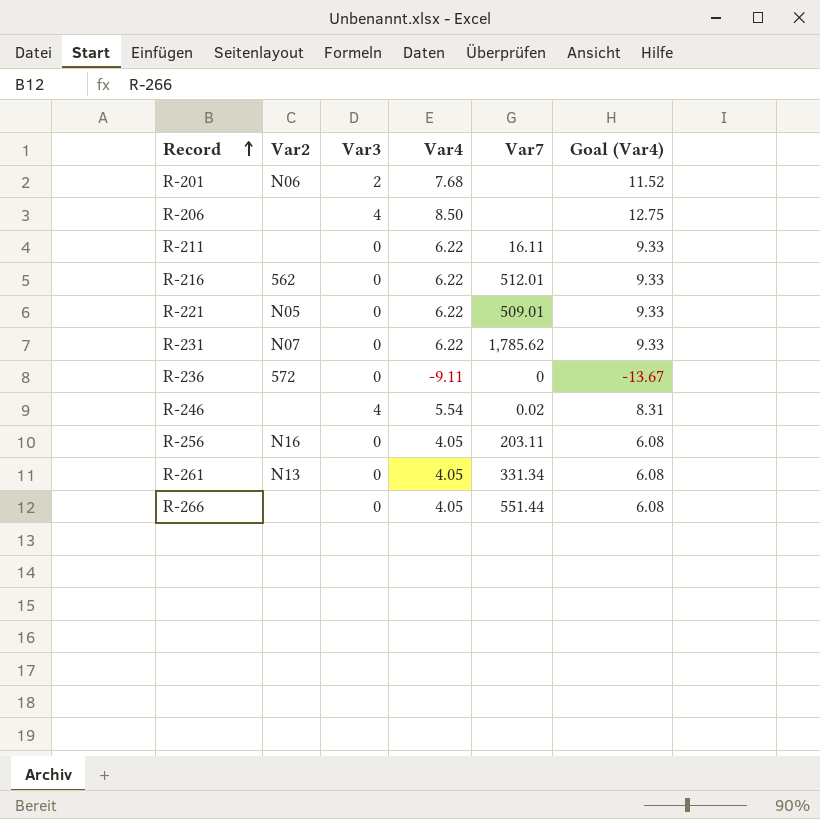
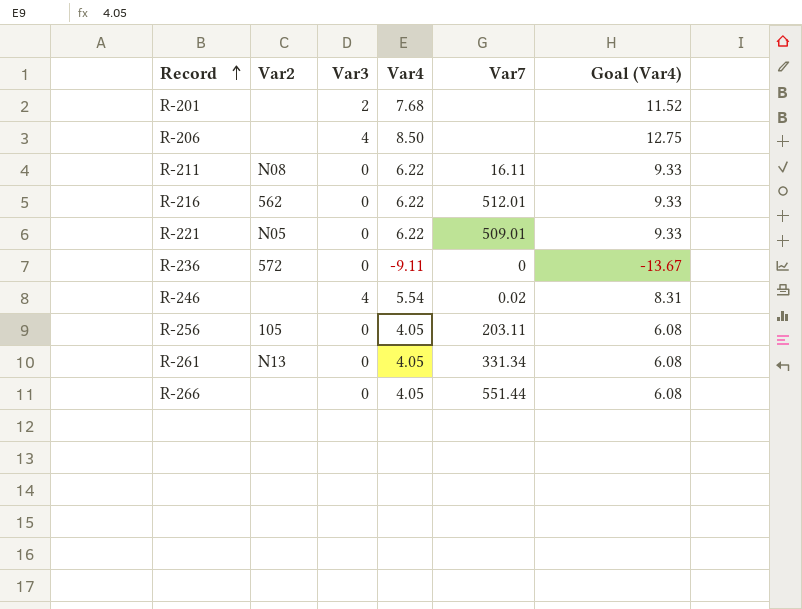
row R-231: N07 | 0 | 6.22 | 1,785.62 | 9.33 -> none
R-201 | Var2: N06 -> none
R-211 | Var2: none -> N08
R-256 | Var2: N16 -> 105

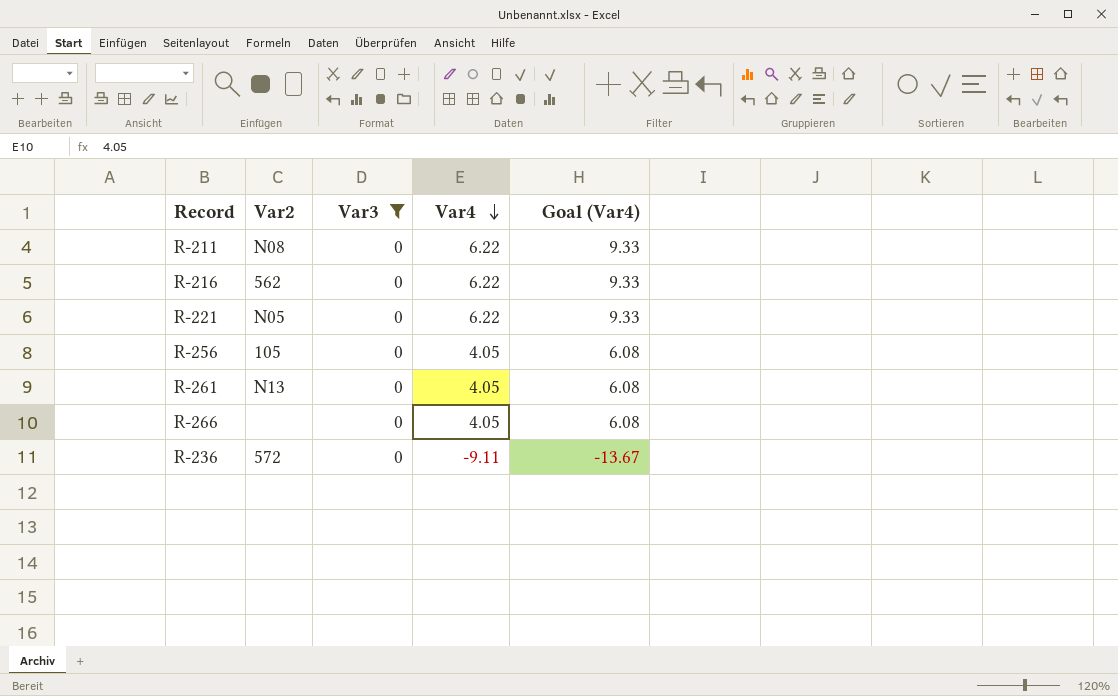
filter: none -> Var3 = 0
row order: Record ascending -> Var4 descending
column Var7 | position: 5 -> none

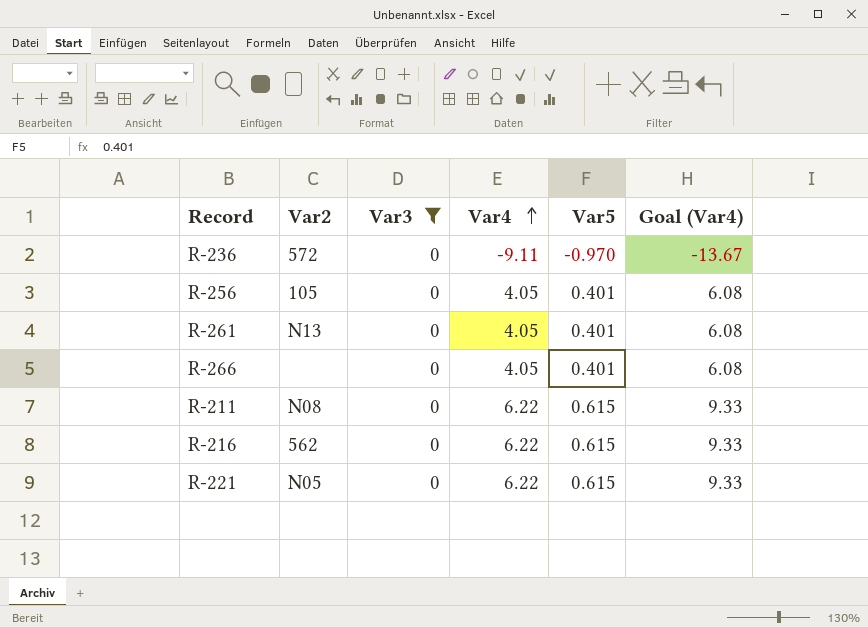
row order: Var4 descending -> Var4 ascending
column Var5 | position: none -> 5

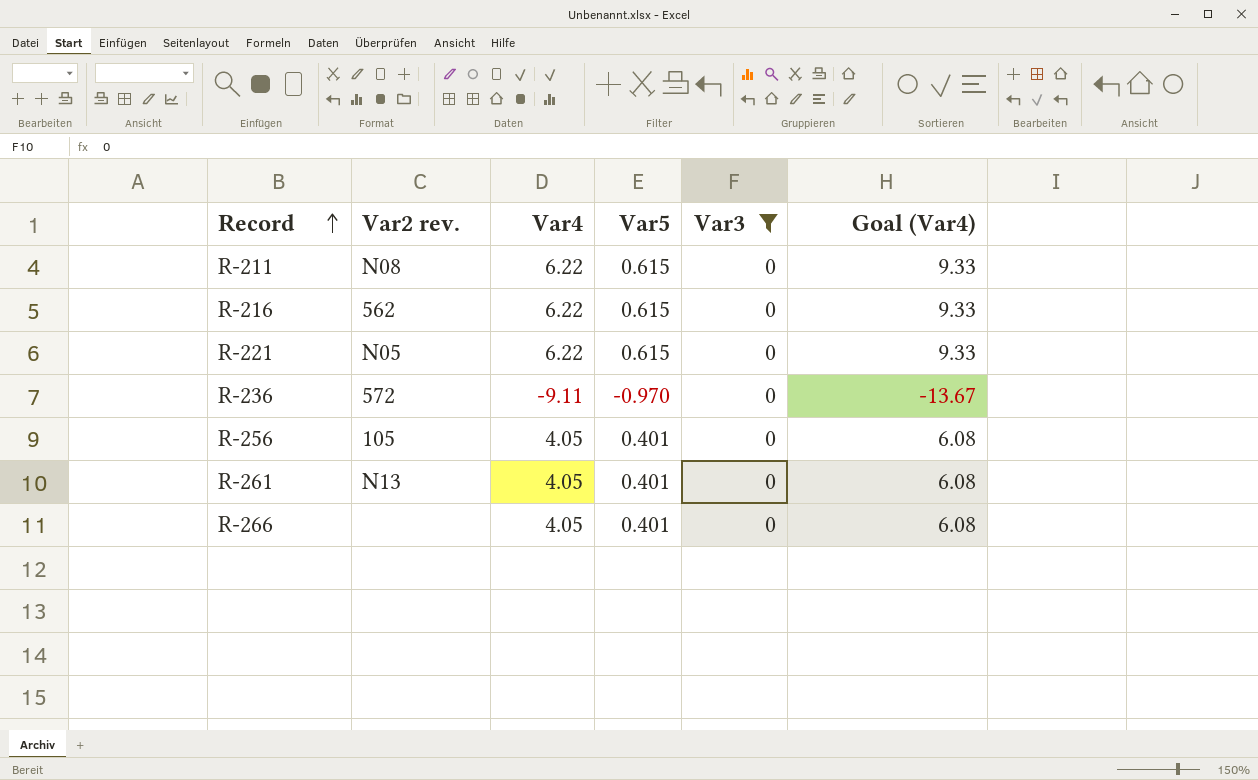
row order: Var4 ascending -> Record ascending
column name: Var2 -> Var2 rev.
column Var3 | position: 3 -> 5

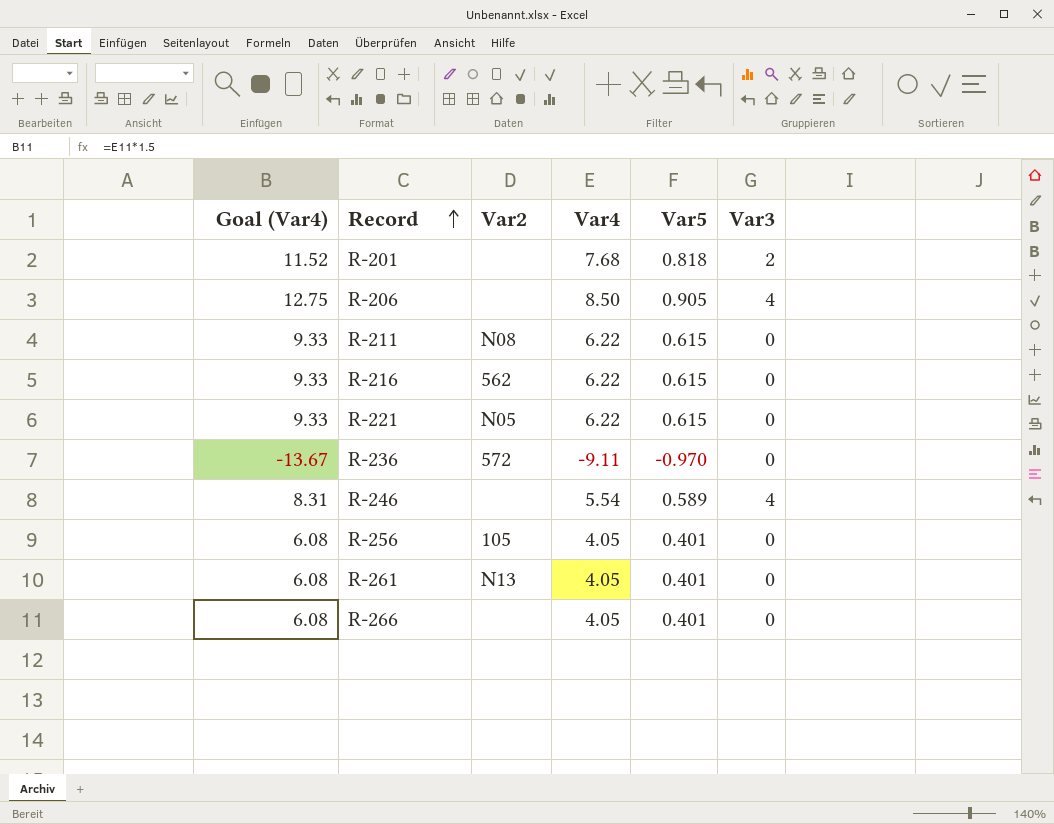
filter: Var3 = 0 -> none
column Goal (Var4) | position: 6 -> 1
column name: Var2 rev. -> Var2

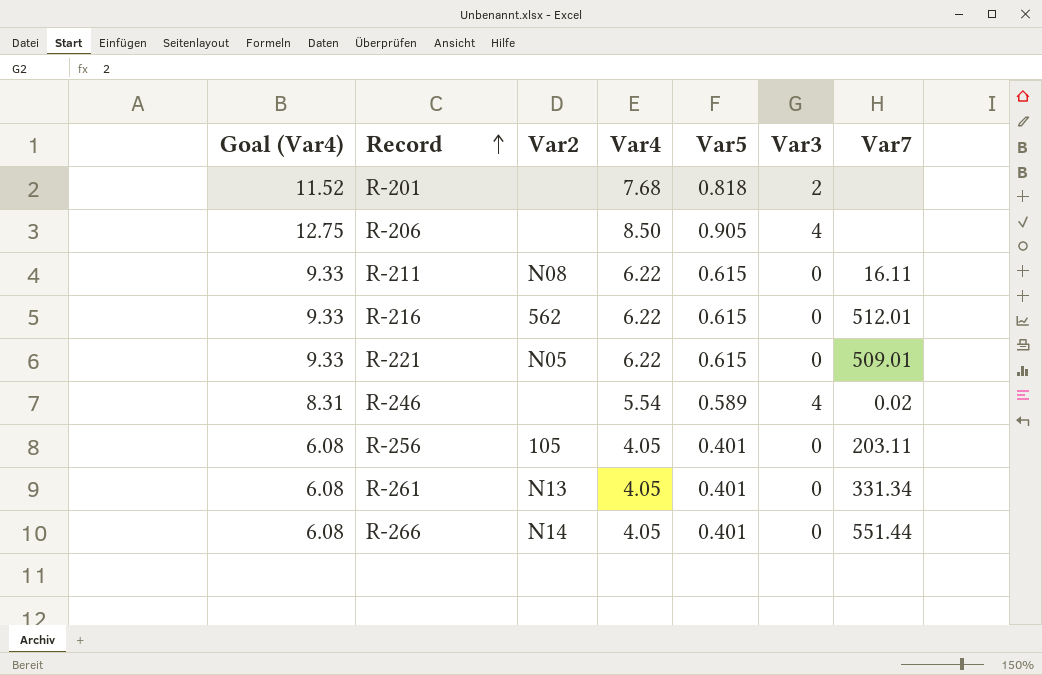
column Var7 | position: none -> 7
row R-236: -13.67 | 572 | -9.11 | -0.970 | 0 -> none
R-266 | Var2: none -> N14

